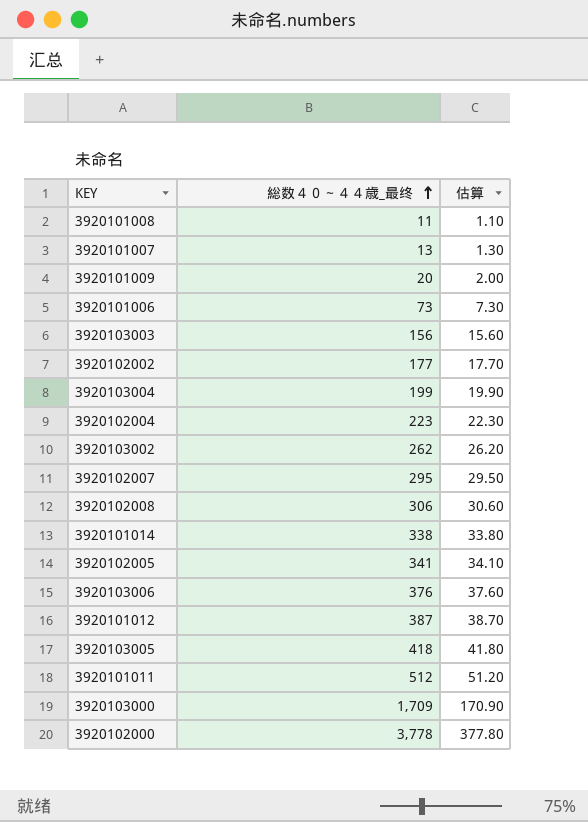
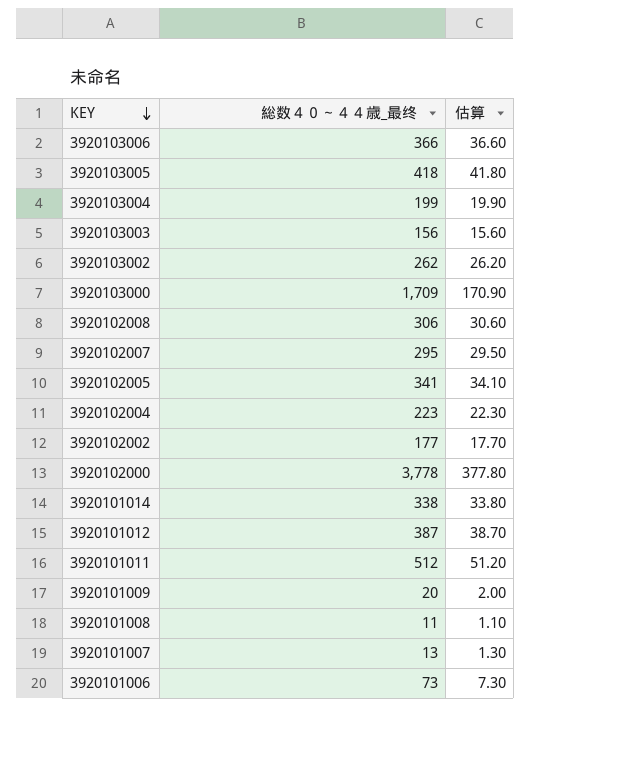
row order: 総数４０～４４歳_最终 ascending -> KEY descending
3920103006 | 総数４０～４４歳_最终: 376 -> 366
3920103006 | 估算: 37.60 -> 36.60

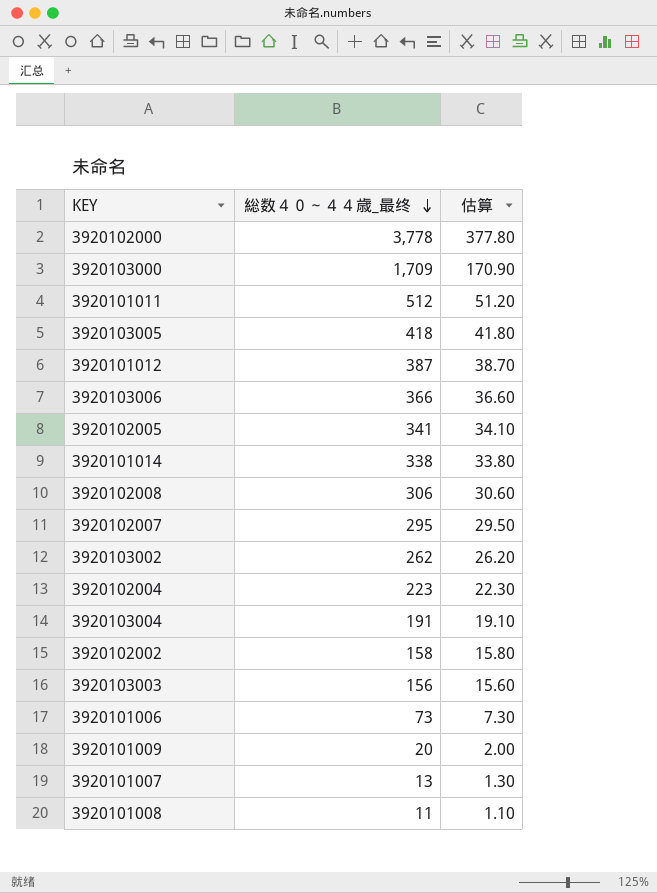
row order: KEY descending -> 総数４０～４４歳_最终 descending
3920103004 | 総数４０～４４歳_最终: 199 -> 191
3920103004 | 估算: 19.90 -> 19.10
3920102002 | 総数４０～４４歳_最终: 177 -> 158
3920102002 | 估算: 17.70 -> 15.80

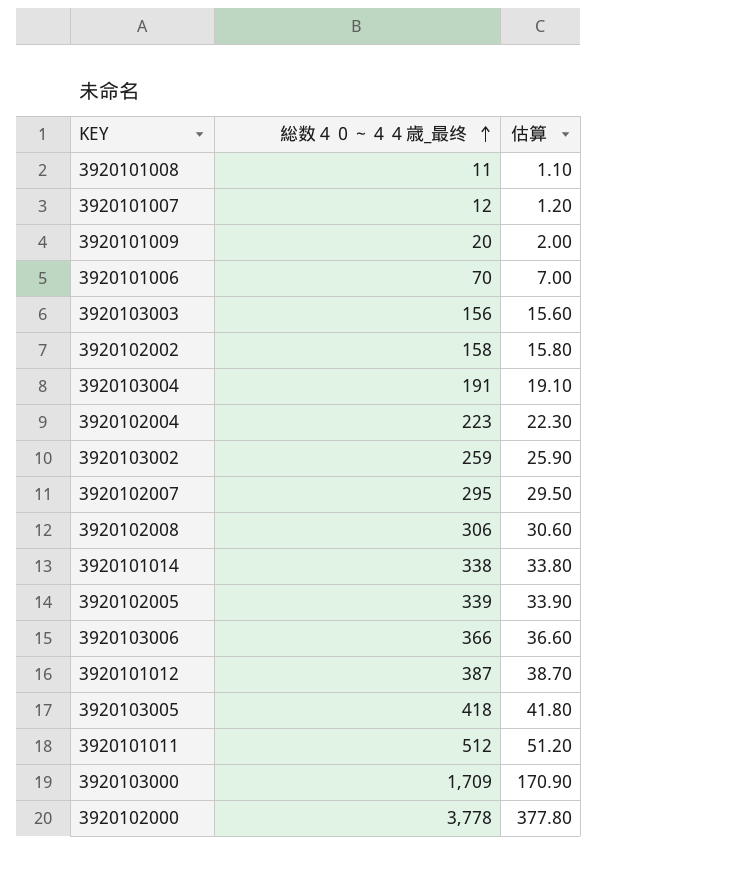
row order: 総数４０～４４歳_最终 descending -> 総数４０～４４歳_最终 ascending
3920101007 | 総数４０～４４歳_最终: 13 -> 12
3920101007 | 估算: 1.30 -> 1.20
3920101006 | 総数４０～４４歳_最终: 73 -> 70
3920101006 | 估算: 7.30 -> 7.00
3920103002 | 総数４０～４４歳_最终: 262 -> 259
3920103002 | 估算: 26.20 -> 25.90
3920102005 | 総数４０～４４歳_最终: 341 -> 339
3920102005 | 估算: 34.10 -> 33.90

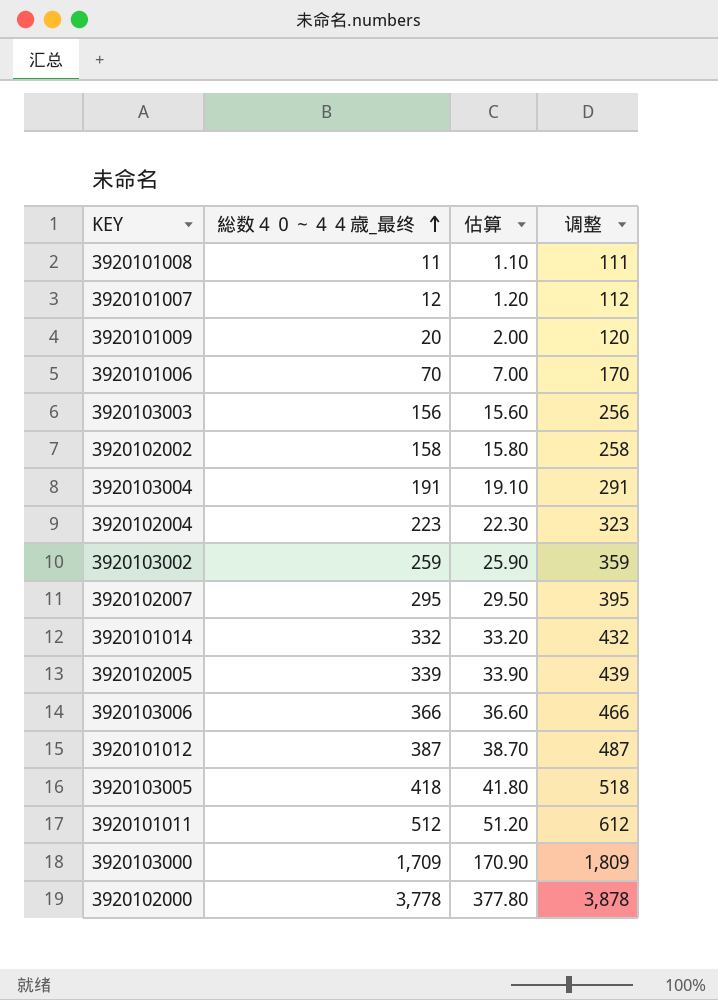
column 调整 | formula: none -> [総数４０～４４歳_最终] + 100
row 3920102008: 306 | 30.60 -> none
3920101014 | 総数４０～４４歳_最终: 338 -> 332
3920101014 | 估算: 33.80 -> 33.20

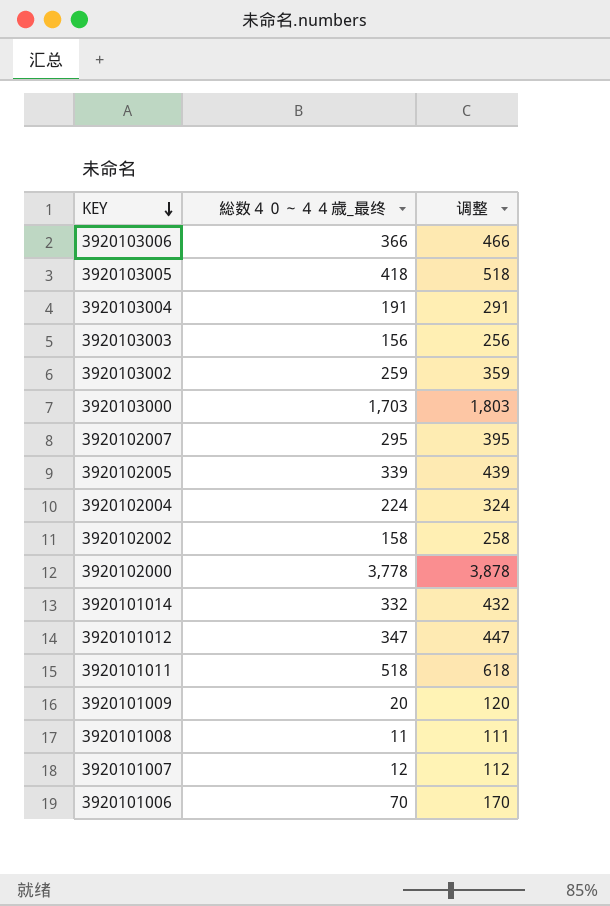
row order: 総数４０～４４歳_最终 ascending -> KEY descending
column 估算 | formula: [総数４０～４４歳_最终] * 0.1 -> none
3920103000 | 総数４０～４４歳_最终: 1,709 -> 1,703
3920103000 | 调整: 1,809 -> 1,803
3920102004 | 総数４０～４４歳_最终: 223 -> 224
3920102004 | 调整: 323 -> 324
3920101012 | 総数４０～４４歳_最终: 387 -> 347
3920101012 | 调整: 487 -> 447
3920101011 | 総数４０～４４歳_最终: 512 -> 518
3920101011 | 调整: 612 -> 618

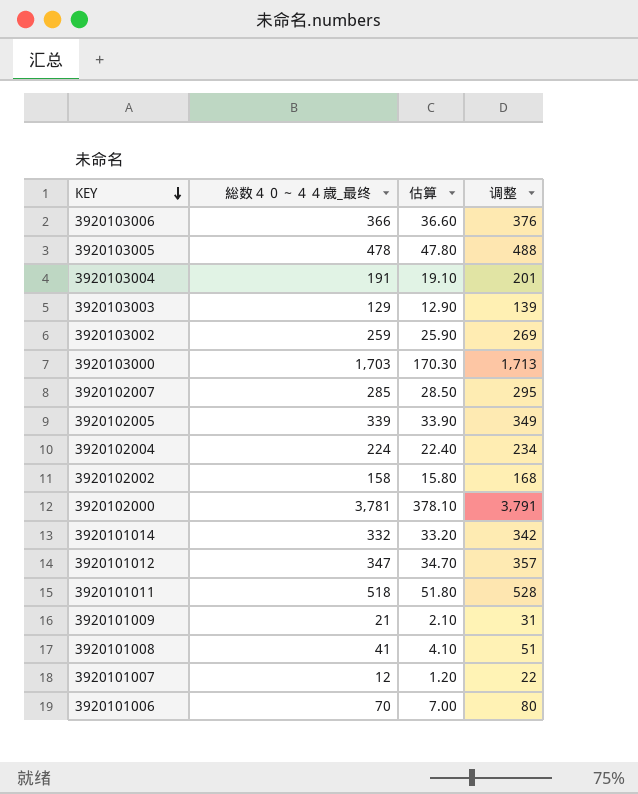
column 估算 | formula: none -> [総数４０～４４歳_最终] * 0.1
column 调整 | formula: [総数４０～４４歳_最终] + 100 -> [総数４０～４４歳_最终] + 10
3920103005 | 総数４０～４４歳_最终: 418 -> 478
3920103003 | 総数４０～４４歳_最终: 156 -> 129
3920102007 | 総数４０～４４歳_最终: 295 -> 285
3920102000 | 総数４０～４４歳_最终: 3,778 -> 3,781
3920101009 | 総数４０～４４歳_最终: 20 -> 21
3920101008 | 総数４０～４４歳_最终: 11 -> 41

